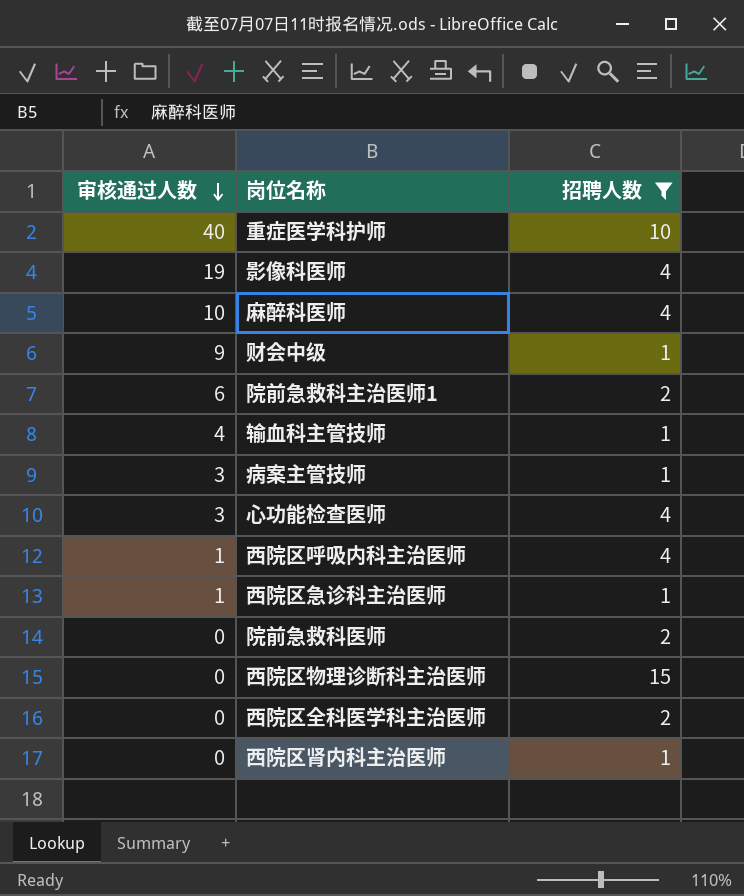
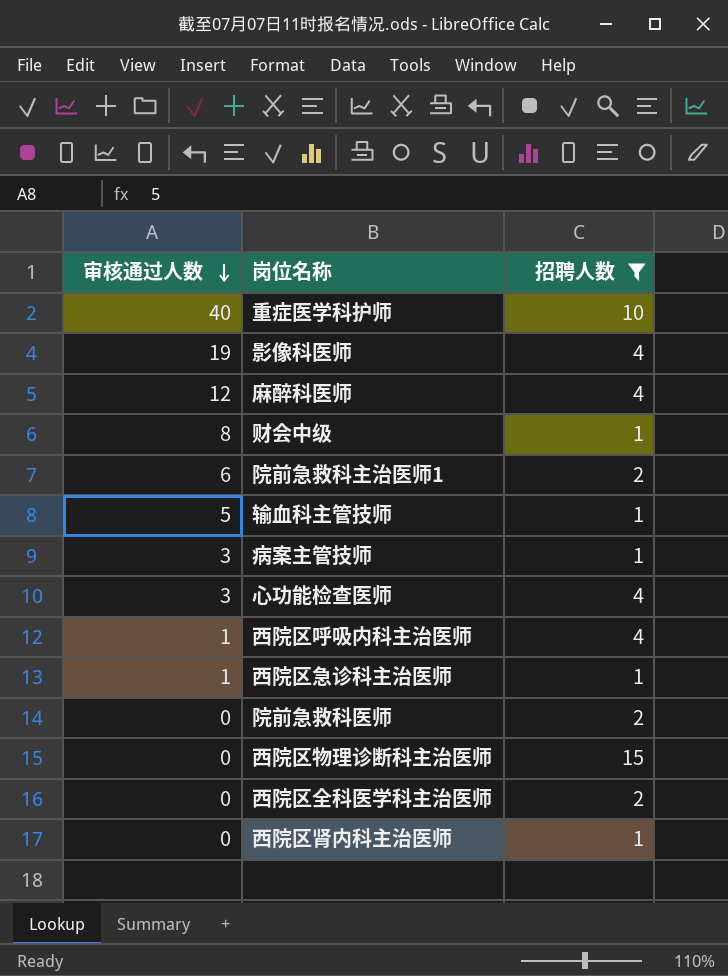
麻醉科医师 | 审核通过人数: 10 -> 12
财会中级 | 审核通过人数: 9 -> 8
输血科主管技师 | 审核通过人数: 4 -> 5

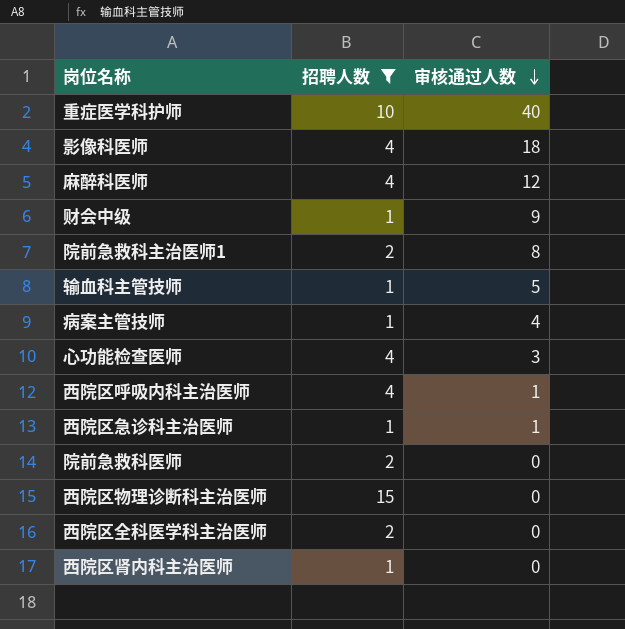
column 审核通过人数 | position: 1 -> 3
影像科医师 | 审核通过人数: 19 -> 18
财会中级 | 审核通过人数: 8 -> 9
院前急救科主治医师1 | 审核通过人数: 6 -> 8
病案主管技师 | 审核通过人数: 3 -> 4

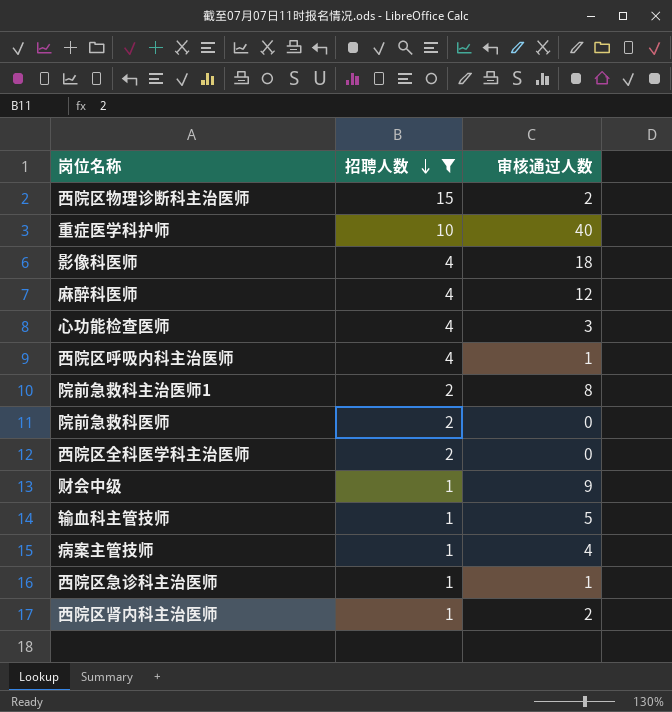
row order: 审核通过人数 descending -> 招聘人数 descending
西院区物理诊断科主治医师 | 审核通过人数: 0 -> 2
西院区肾内科主治医师 | 审核通过人数: 0 -> 2

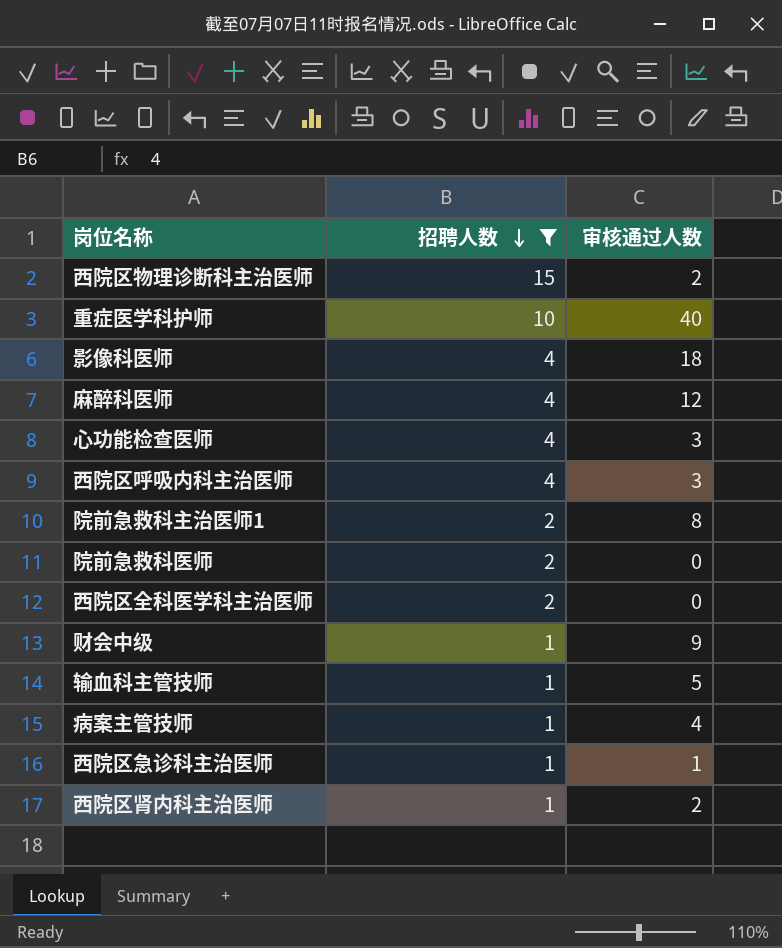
西院区呼吸内科主治医师 | 审核通过人数: 1 -> 3

